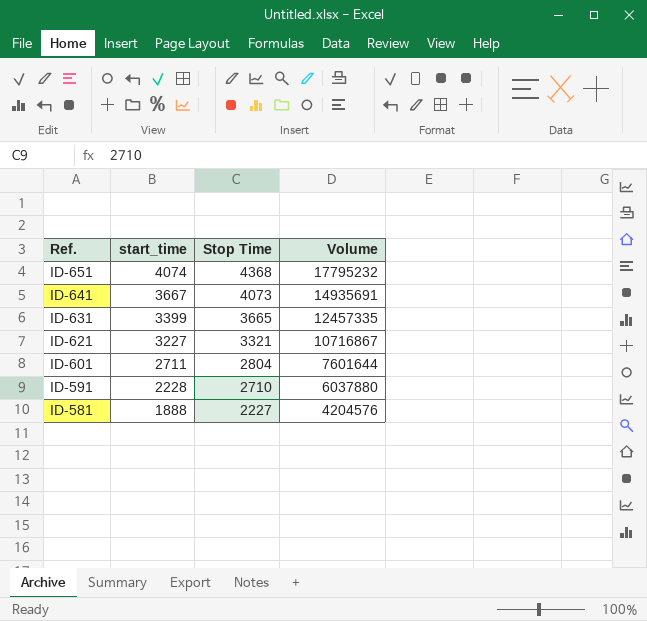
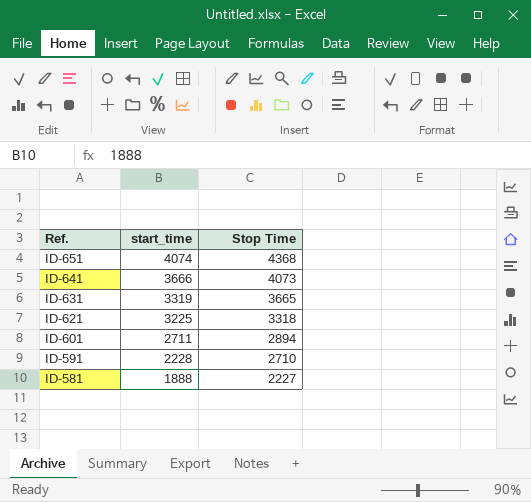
column Volume | formula: [start_time] * [Stop Time] -> none
ID-641 | start_time: 3667 -> 3666
ID-631 | start_time: 3399 -> 3319
ID-621 | start_time: 3227 -> 3225
ID-621 | Stop Time: 3321 -> 3318
ID-601 | Stop Time: 2804 -> 2894

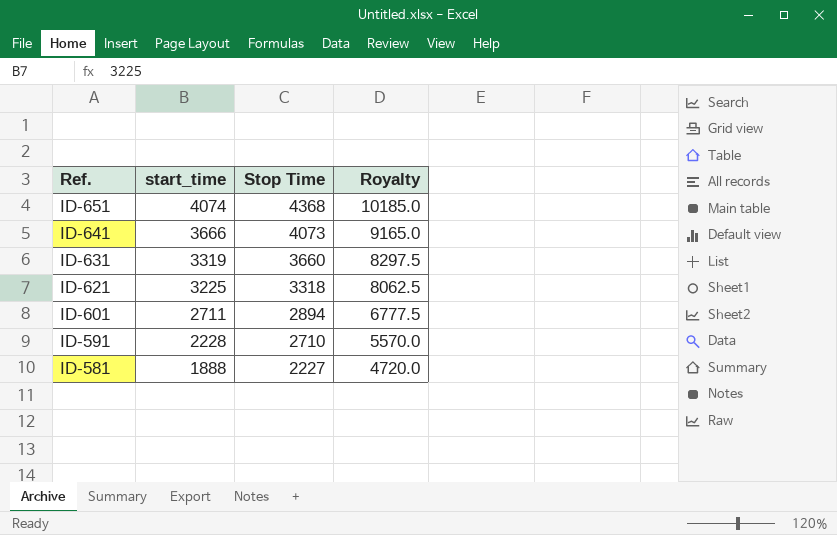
column Royalty | formula: none -> [start_time] * 2.5
ID-631 | Stop Time: 3665 -> 3660

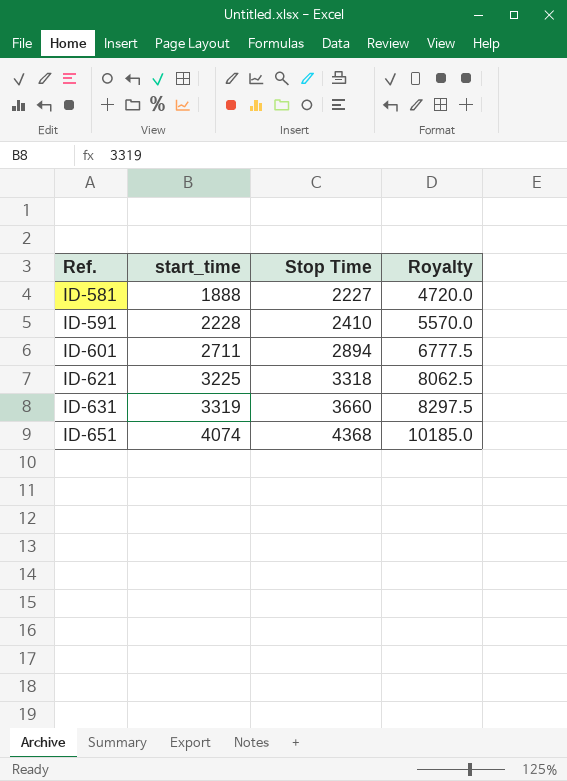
row order: Ref. descending -> Ref. ascending
row ID-641: 3666 | 4073 | 9165.0 -> none
ID-591 | Stop Time: 2710 -> 2410

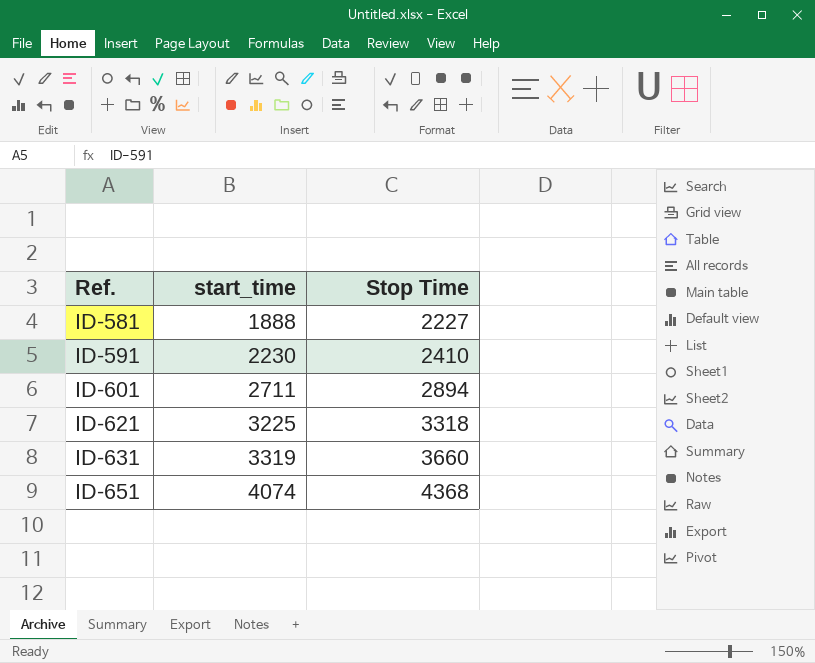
column Royalty | formula: [start_time] * 2.5 -> none
ID-591 | start_time: 2228 -> 2230

